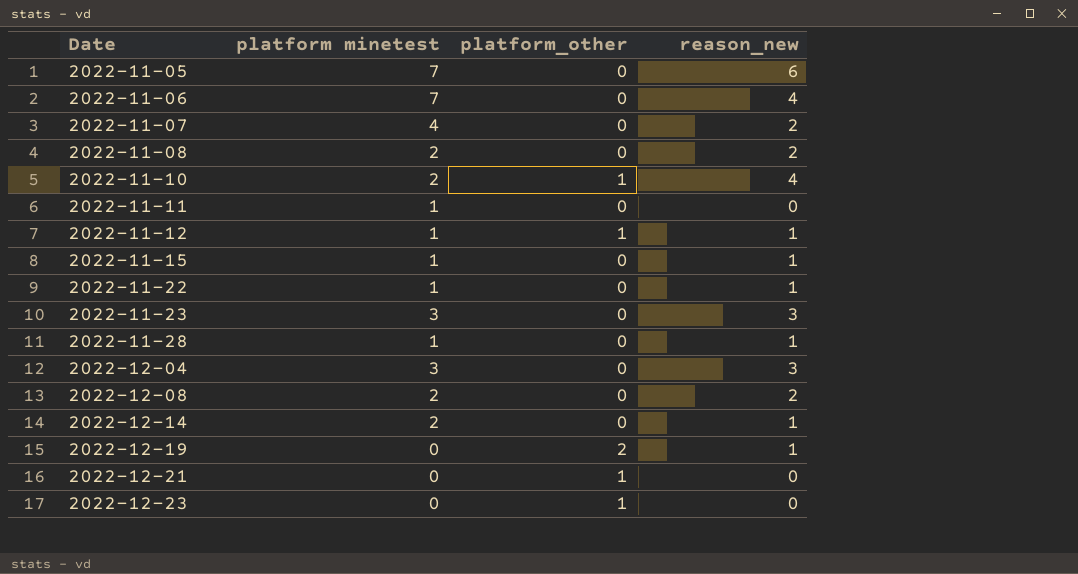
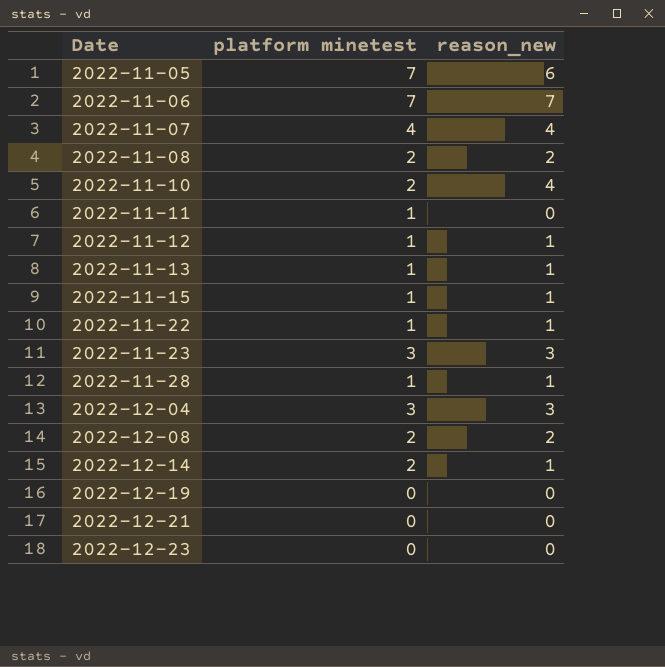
column platform_other | position: 3 -> none
2022-11-06 | reason_new: 4 -> 7
2022-11-07 | reason_new: 2 -> 4
row 2022-11-13: none -> 1 | 1
2022-12-19 | reason_new: 1 -> 0

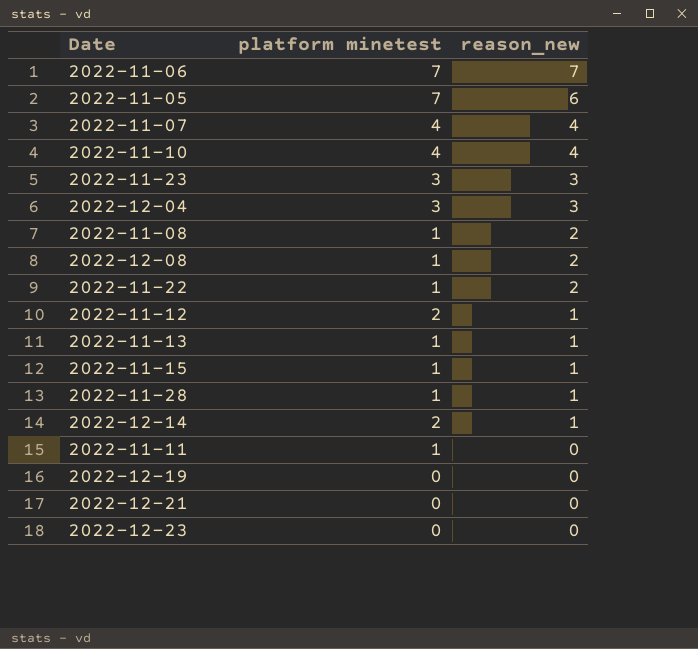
row order: Date ascending -> reason_new descending
2022-11-10 | platform minetest: 2 -> 4
2022-11-08 | platform minetest: 2 -> 1
2022-12-08 | platform minetest: 2 -> 1
2022-11-22 | reason_new: 1 -> 2
2022-11-12 | platform minetest: 1 -> 2

